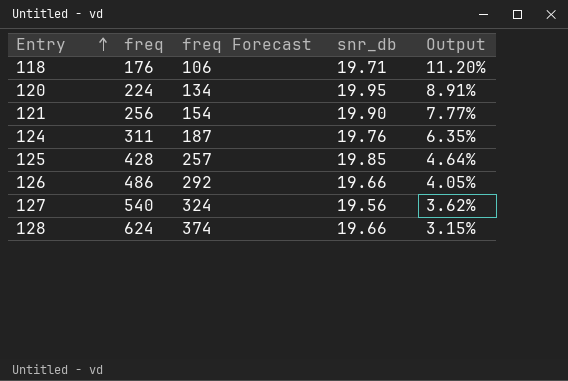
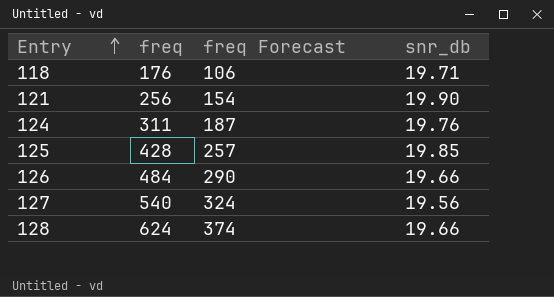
column Output | formula: [snr_db] / [freq] -> none
row 120: 224 | 134 | 19.95 | 8.91% -> none
126 | freq: 486 -> 484
126 | freq Forecast: 292 -> 290

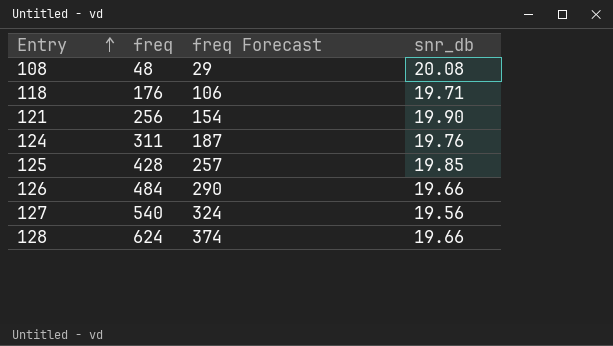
row 108: none -> 48 | 29 | 20.08

